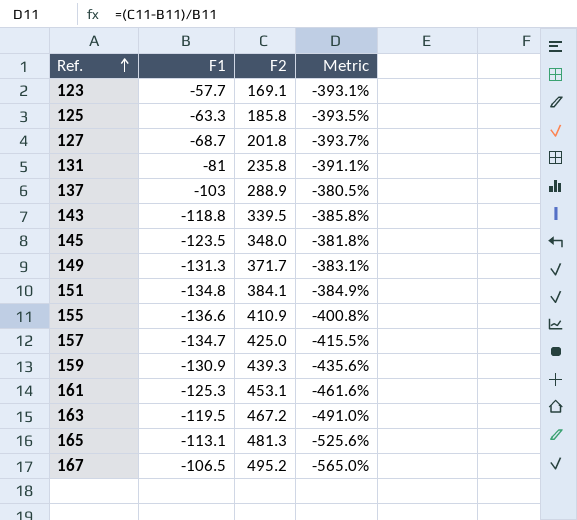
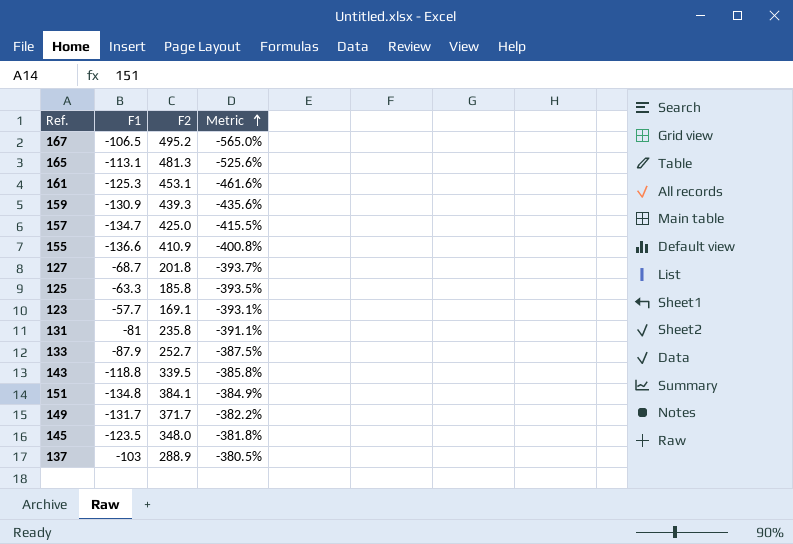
row order: Ref. ascending -> Metric ascending
row 163: -119.5 | 467.2 | -491.0% -> none
row 133: none -> -87.9 | 252.7 | -387.5%
149 | F1: -131.3 -> -131.7
149 | Metric: -383.1% -> -382.2%

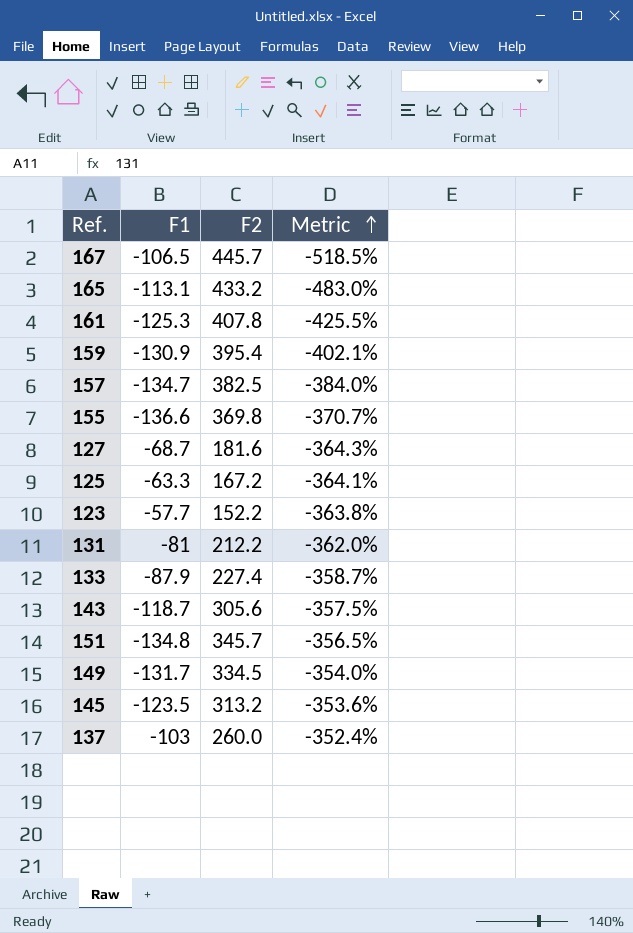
167 | F2: 495.2 -> 445.7
167 | Metric: -565.0% -> -518.5%
165 | F2: 481.3 -> 433.2
165 | Metric: -525.6% -> -483.0%
161 | F2: 453.1 -> 407.8
161 | Metric: -461.6% -> -425.5%
159 | F2: 439.3 -> 395.4
159 | Metric: -435.6% -> -402.1%
157 | F2: 425.0 -> 382.5
157 | Metric: -415.5% -> -384.0%
155 | F2: 410.9 -> 369.8
155 | Metric: -400.8% -> -370.7%
127 | F2: 201.8 -> 181.6
127 | Metric: -393.7% -> -364.3%
125 | F2: 185.8 -> 167.2
125 | Metric: -393.5% -> -364.1%
123 | F2: 169.1 -> 152.2
123 | Metric: -393.1% -> -363.8%
131 | F2: 235.8 -> 212.2
131 | Metric: -391.1% -> -362.0%
133 | F2: 252.7 -> 227.4
133 | Metric: -387.5% -> -358.7%
143 | F1: -118.8 -> -118.7
143 | F2: 339.5 -> 305.6
143 | Metric: -385.8% -> -357.5%
151 | F2: 384.1 -> 345.7
151 | Metric: -384.9% -> -356.5%
149 | F2: 371.7 -> 334.5
149 | Metric: -382.2% -> -354.0%
145 | F2: 348.0 -> 313.2
145 | Metric: -381.8% -> -353.6%
137 | F2: 288.9 -> 260.0
137 | Metric: -380.5% -> -352.4%

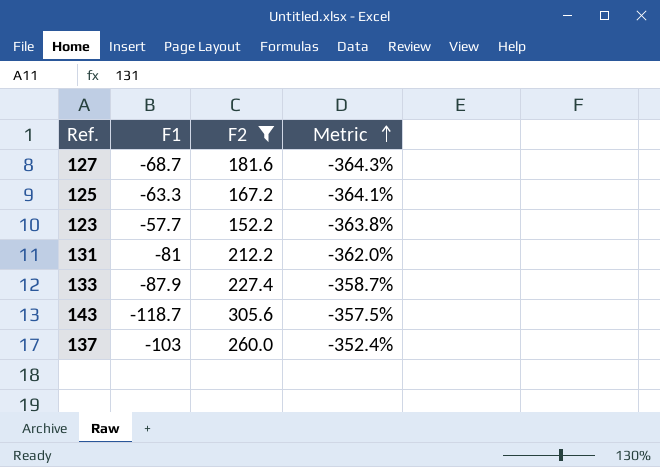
filter: none -> F2 <= 305.6

